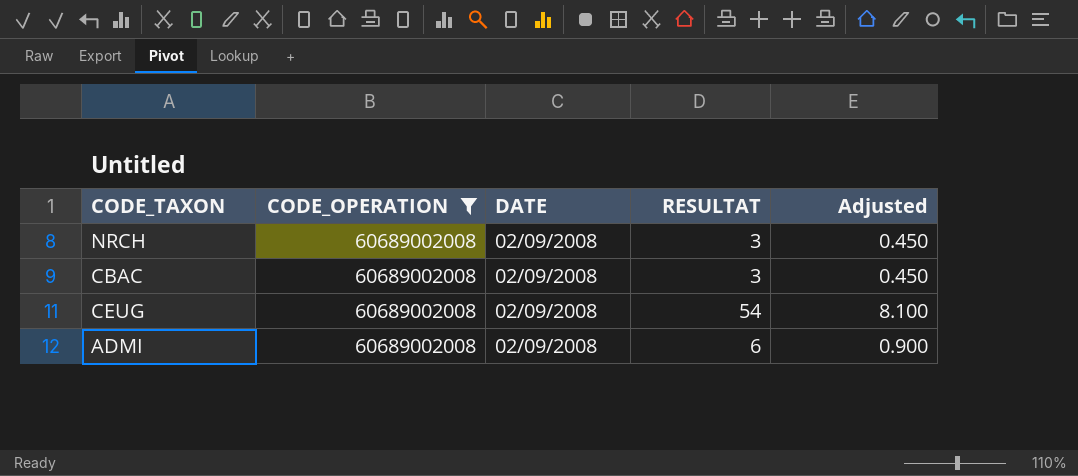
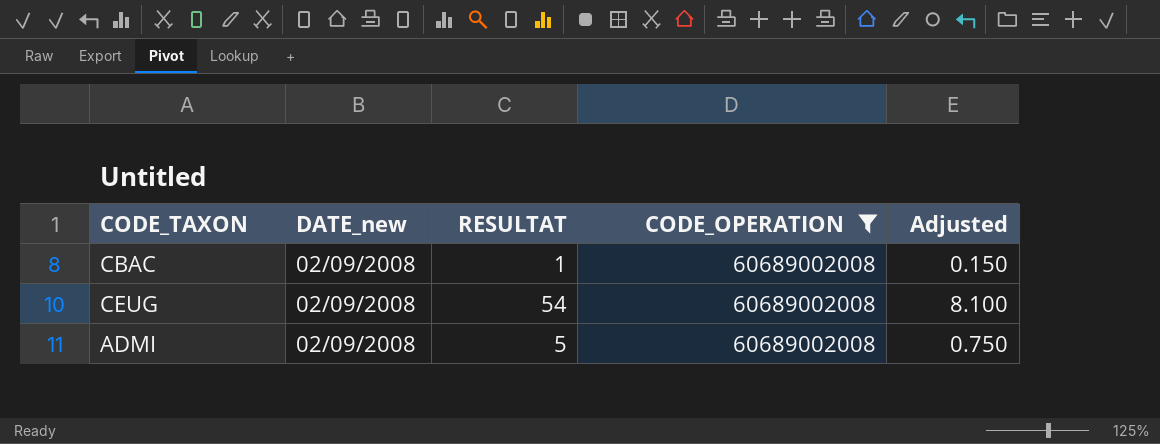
column name: DATE -> DATE_new
column CODE_OPERATION | position: 2 -> 4
row NRCH: 60689002008 | 02/09/2008 | 3 | 0.450 -> none
CBAC | RESULTAT: 3 -> 1
CBAC | Adjusted: 0.450 -> 0.150
ADMI | RESULTAT: 6 -> 5
ADMI | Adjusted: 0.900 -> 0.750

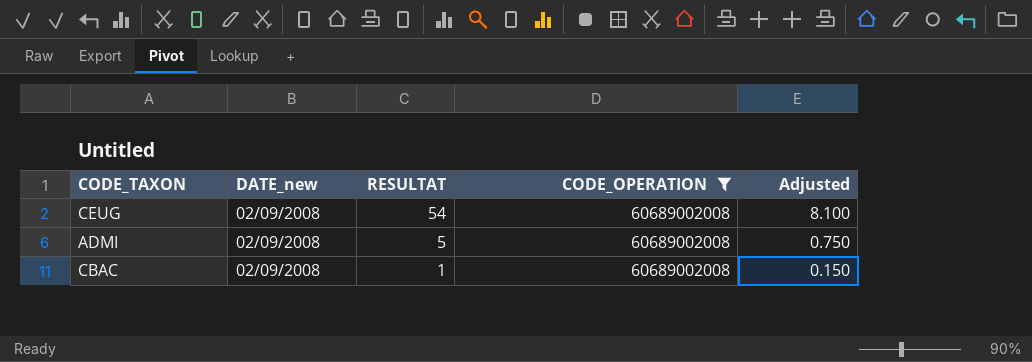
row order: none -> RESULTAT descending

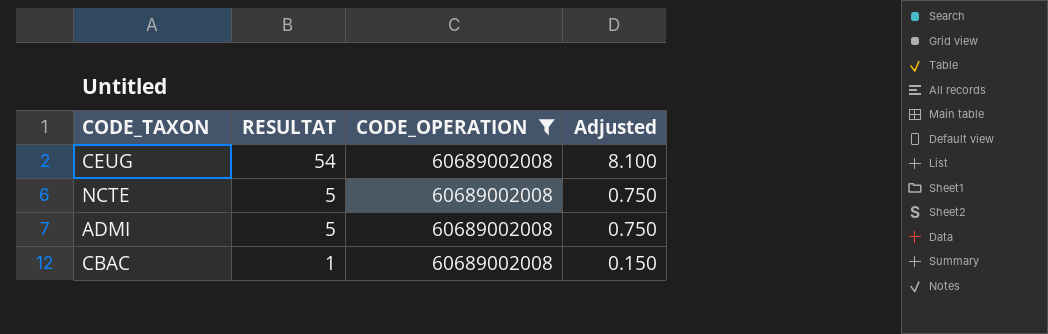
column DATE_new | position: 2 -> none
row NCTE: none -> 5 | 60689002008 | 0.750

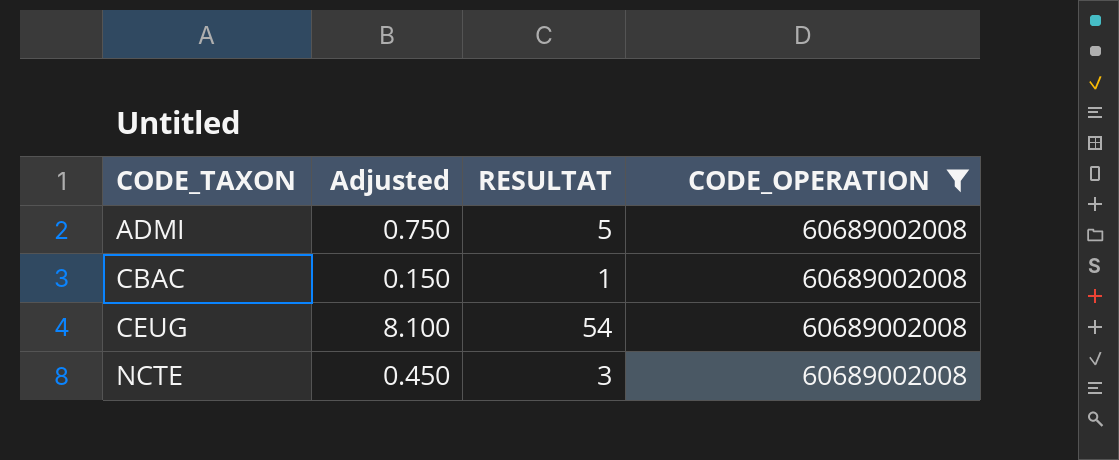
row order: RESULTAT descending -> CODE_TAXON ascending
column Adjusted | position: 4 -> 2
NCTE | Adjusted: 0.750 -> 0.450
NCTE | RESULTAT: 5 -> 3

